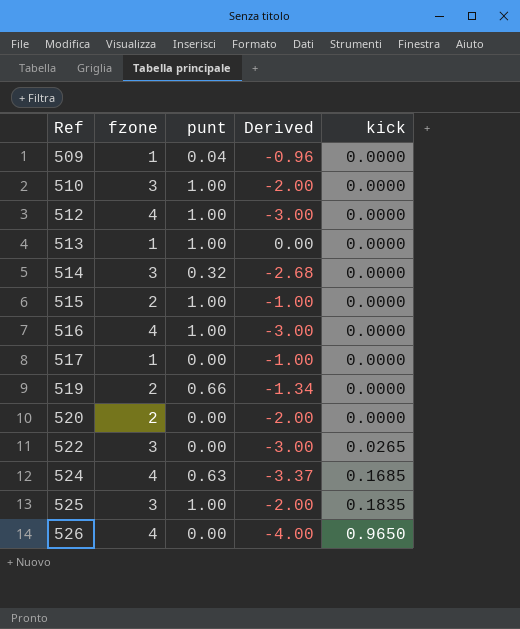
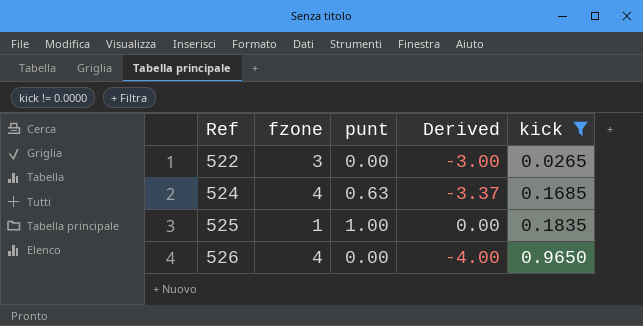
filter: none -> kick != 0.0000
525 | fzone: 3 -> 1
525 | Derived: -2.00 -> 0.00

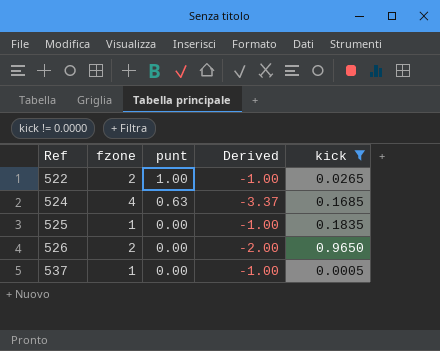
522 | fzone: 3 -> 2
522 | punt: 0.00 -> 1.00
522 | Derived: -3.00 -> -1.00
525 | punt: 1.00 -> 0.00
525 | Derived: 0.00 -> -1.00
526 | fzone: 4 -> 2
526 | Derived: -4.00 -> -2.00
row 537: none -> 1 | 0.00 | -1.00 | 0.0005

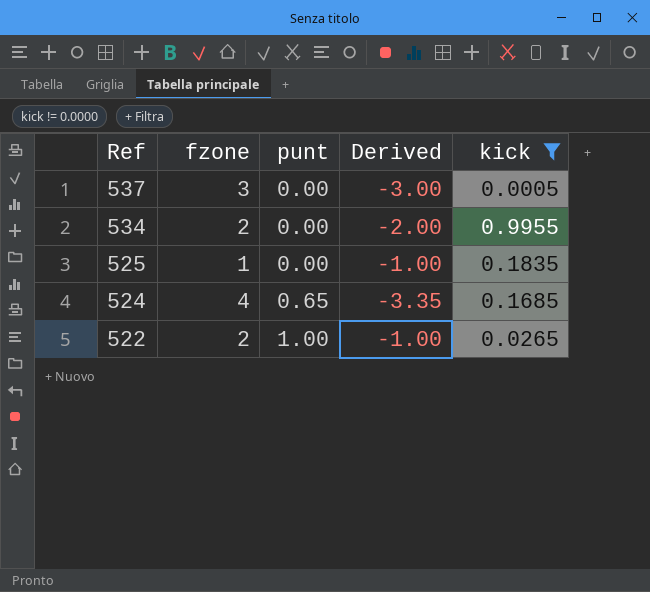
row order: Ref ascending -> Ref descending
row 526: 2 | 0.00 | -2.00 | 0.9650 -> none
537 | fzone: 1 -> 3
537 | Derived: -1.00 -> -3.00
row 534: none -> 2 | 0.00 | -2.00 | 0.9955
524 | punt: 0.63 -> 0.65
524 | Derived: -3.37 -> -3.35

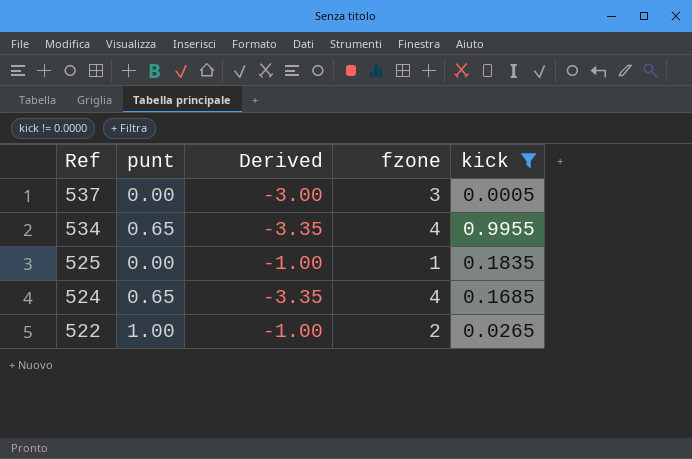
column fzone | position: 2 -> 4
534 | punt: 0.00 -> 0.65
534 | Derived: -2.00 -> -3.35
534 | fzone: 2 -> 4

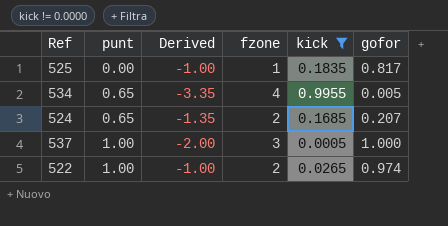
row order: Ref descending -> punt ascending
column gofor | position: none -> 6
524 | Derived: -3.35 -> -1.35
524 | fzone: 4 -> 2
537 | punt: 0.00 -> 1.00
537 | Derived: -3.00 -> -2.00

